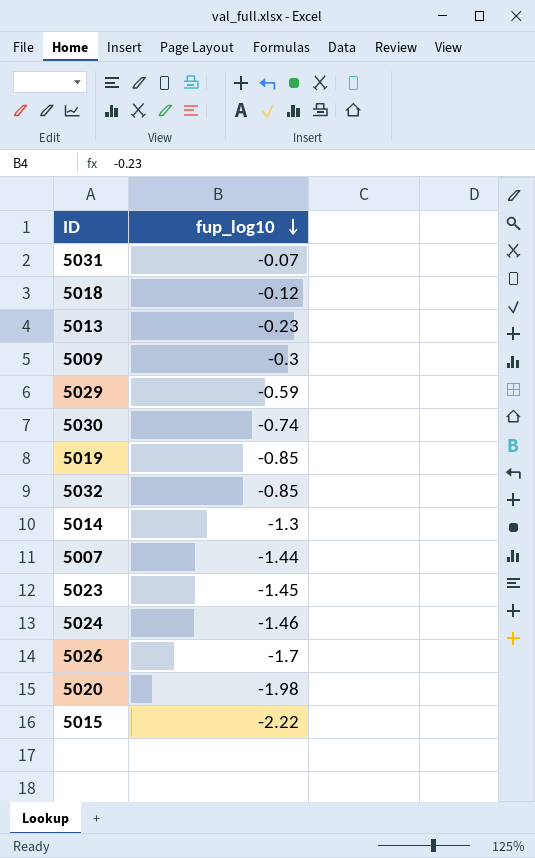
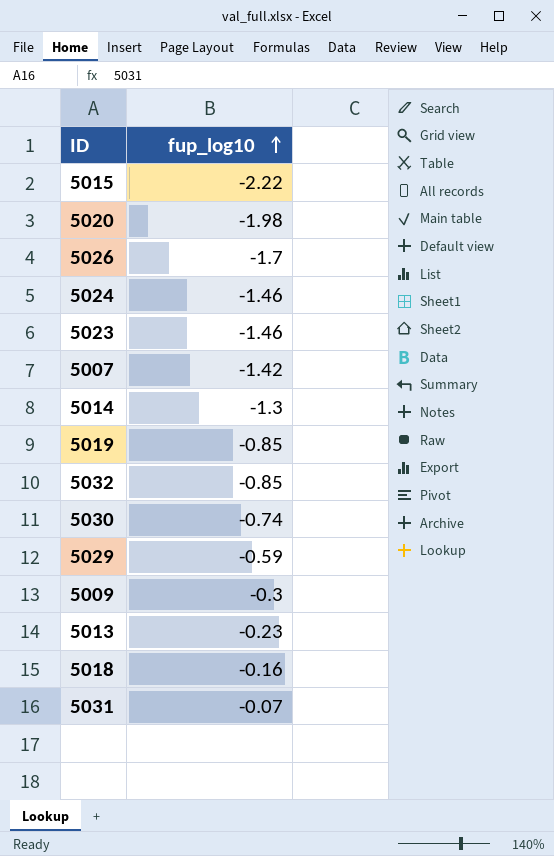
row order: fup_log10 descending -> fup_log10 ascending
5023 | fup_log10: -1.45 -> -1.46
5007 | fup_log10: -1.44 -> -1.42
5018 | fup_log10: -0.12 -> -0.16

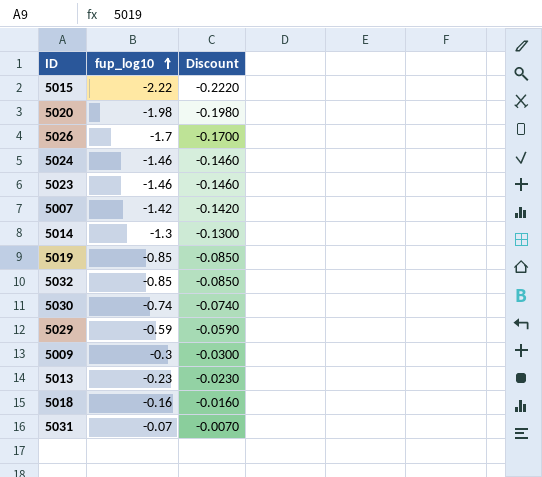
column Discount | formula: none -> [fup_log10] * 0.1

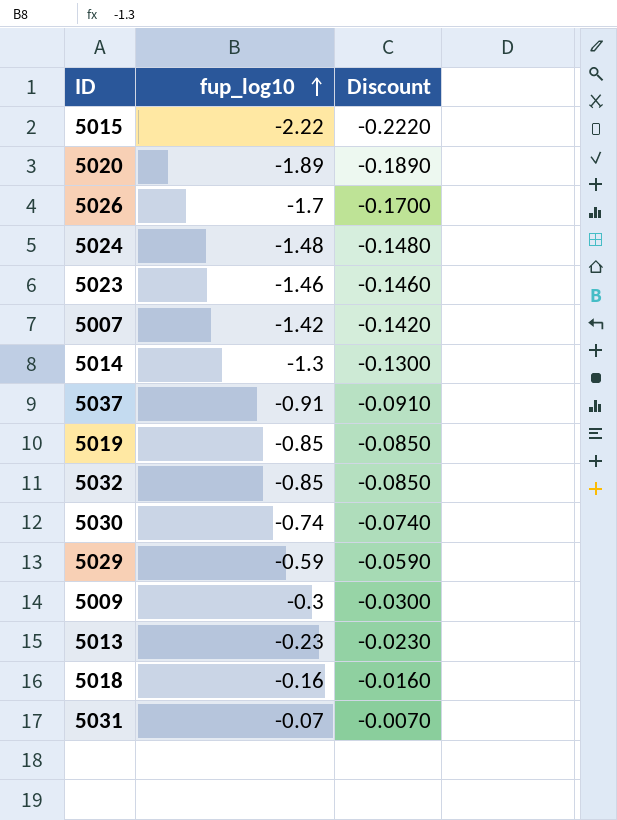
5020 | fup_log10: -1.98 -> -1.89
5020 | Discount: -0.1980 -> -0.1890
5024 | fup_log10: -1.46 -> -1.48
5024 | Discount: -0.1460 -> -0.1480
row 5037: none -> -0.91 | -0.0910

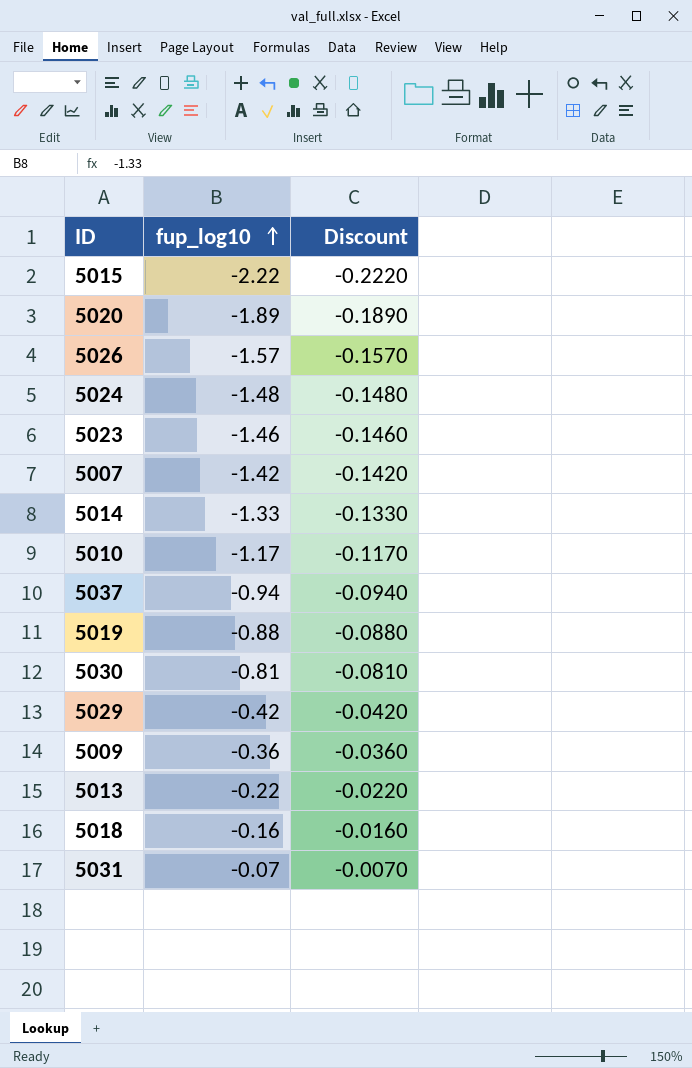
row 5032: -0.85 | -0.0850 -> none
5026 | fup_log10: -1.7 -> -1.57
5026 | Discount: -0.1700 -> -0.1570
5014 | fup_log10: -1.3 -> -1.33
5014 | Discount: -0.1300 -> -0.1330
row 5010: none -> -1.17 | -0.1170
5037 | fup_log10: -0.91 -> -0.94
5037 | Discount: -0.0910 -> -0.0940
5019 | fup_log10: -0.85 -> -0.88
5019 | Discount: -0.0850 -> -0.0880
5030 | fup_log10: -0.74 -> -0.81
5030 | Discount: -0.0740 -> -0.0810
5029 | fup_log10: -0.59 -> -0.42
5029 | Discount: -0.0590 -> -0.0420
5009 | fup_log10: -0.3 -> -0.36
5009 | Discount: -0.0300 -> -0.0360
5013 | fup_log10: -0.23 -> -0.22
5013 | Discount: -0.0230 -> -0.0220

